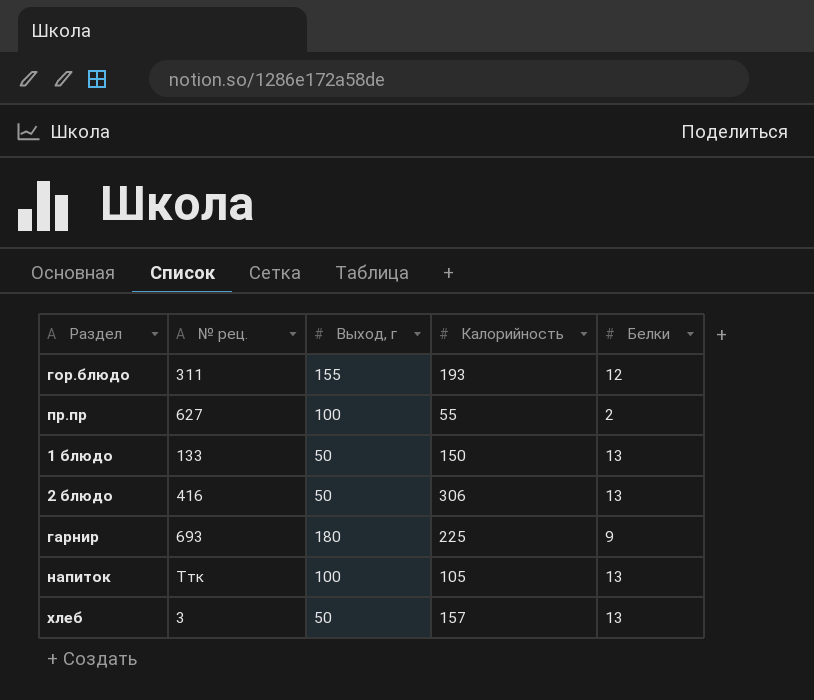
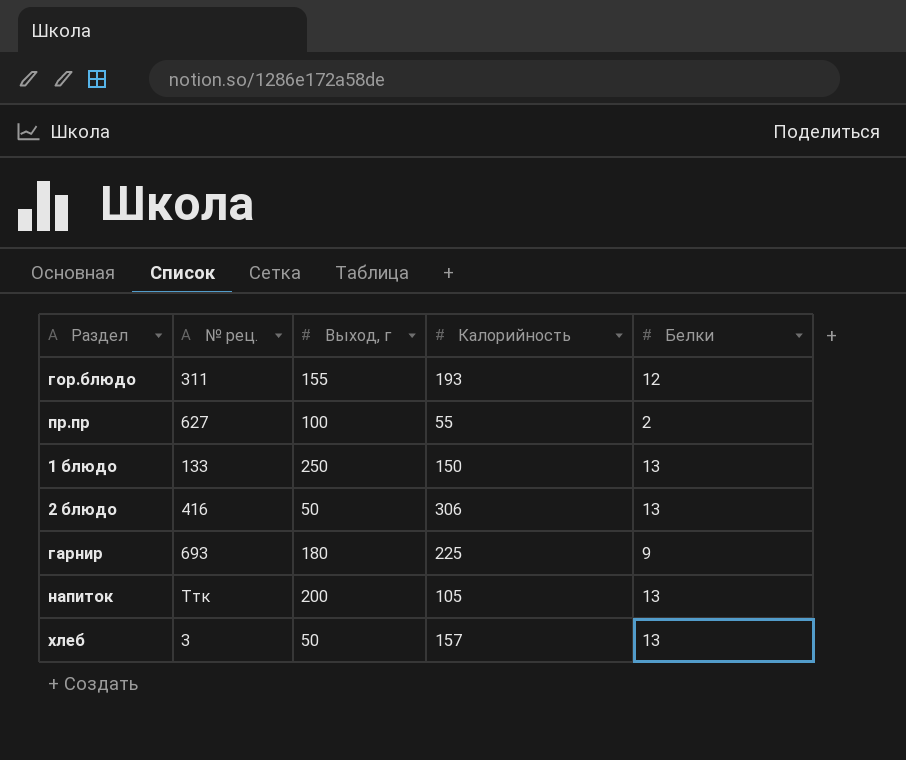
1 блюдо | Выход, г: 50 -> 250
напиток | Выход, г: 100 -> 200

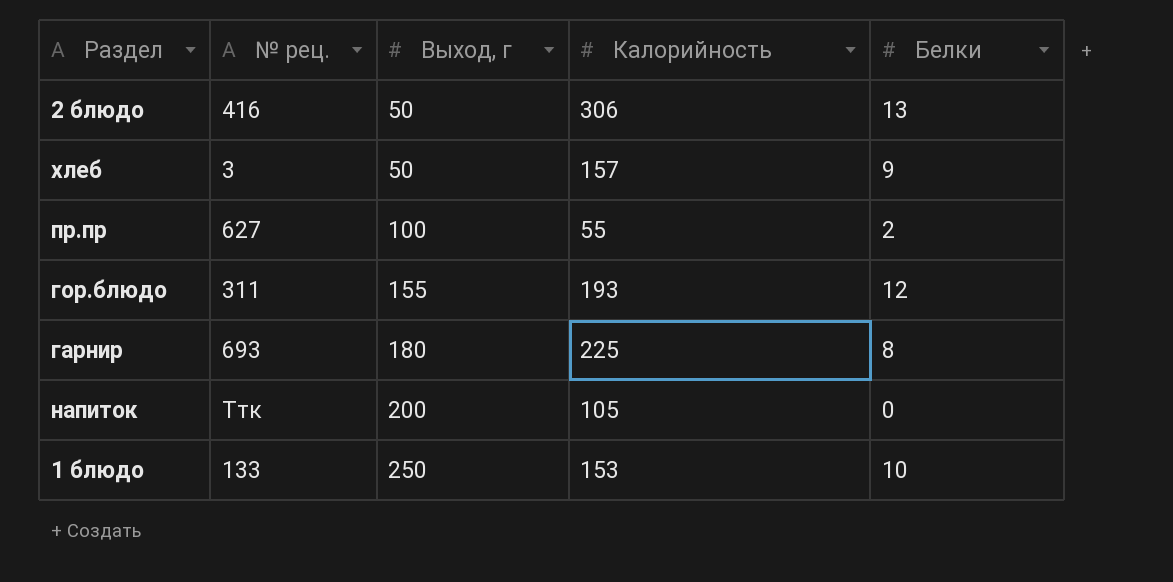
row order: none -> Выход, г ascending
хлеб | Белки: 13 -> 9
гарнир | Белки: 9 -> 8
напиток | Белки: 13 -> 0
1 блюдо | Калорийность: 150 -> 153
1 блюдо | Белки: 13 -> 10

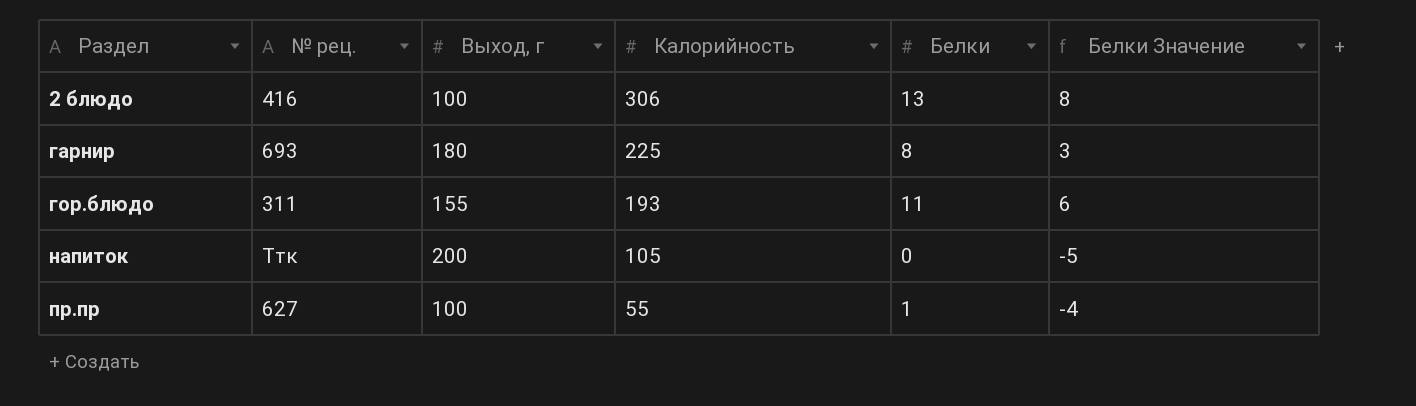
row order: Выход, г ascending -> Раздел ascending
column Белки Значение | formula: none -> [Белки] - 5
row хлеб: 3 | 50 | 157 | 9 -> none
row 1 блюдо: 133 | 250 | 153 | 10 -> none
2 блюдо | Выход, г: 50 -> 100
гор.блюдо | Белки: 12 -> 11
пр.пр | Белки: 2 -> 1

